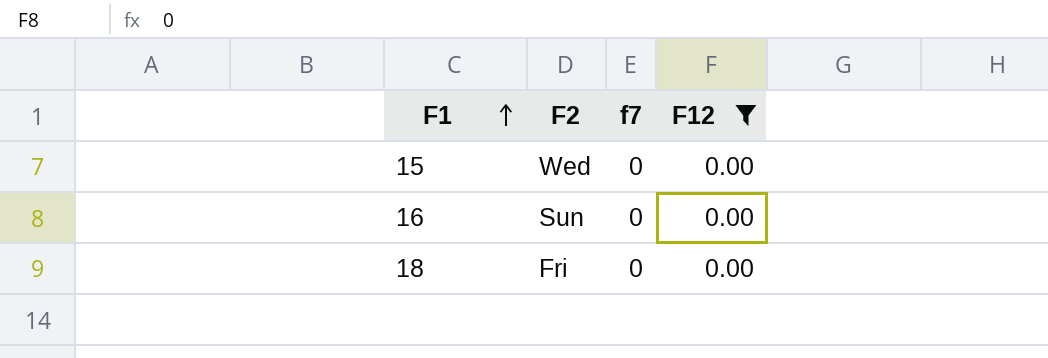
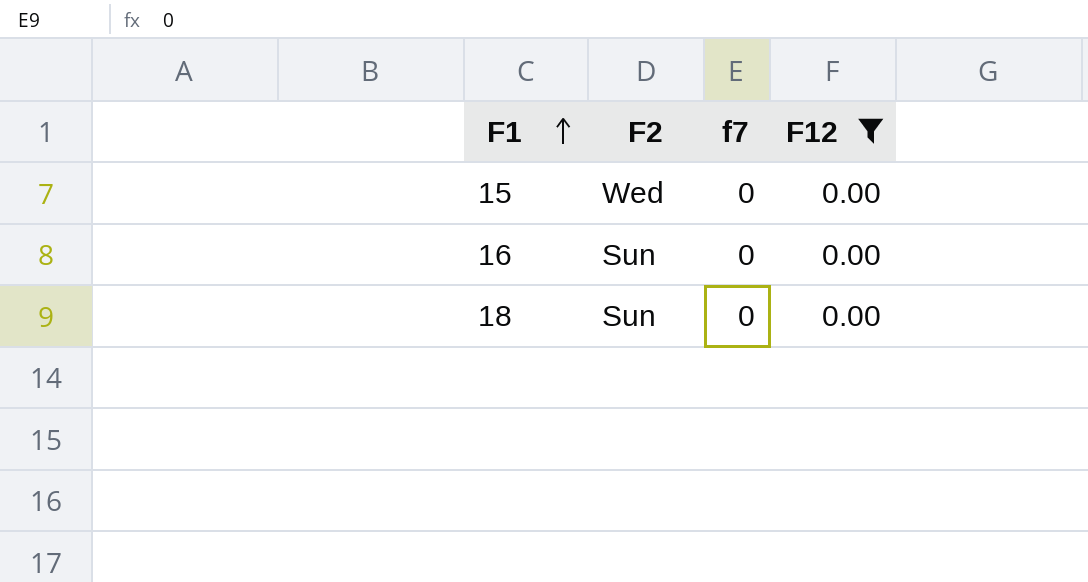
18 | F2: Fri -> Sun

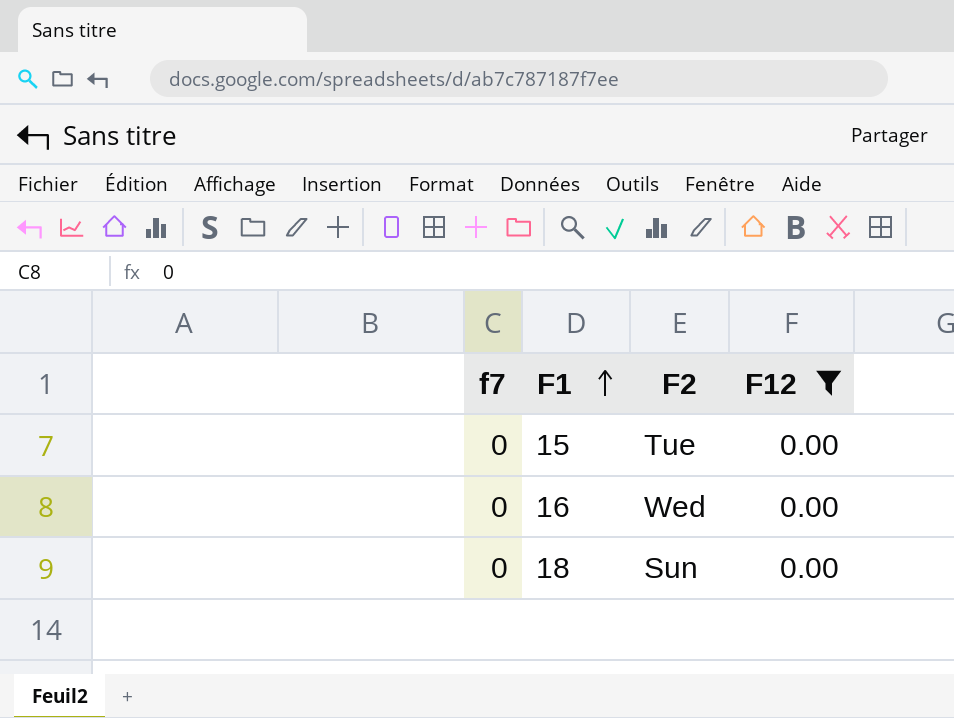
column f7 | position: 3 -> 1
15 | F2: Wed -> Tue
16 | F2: Sun -> Wed

